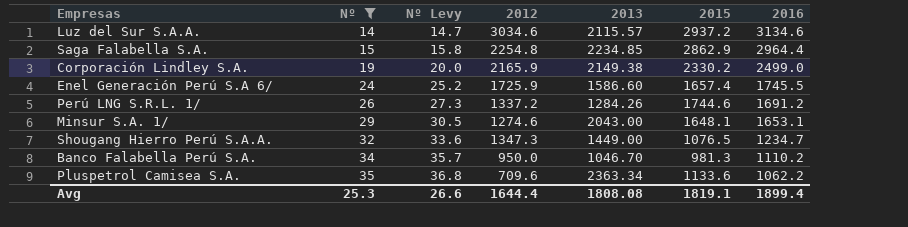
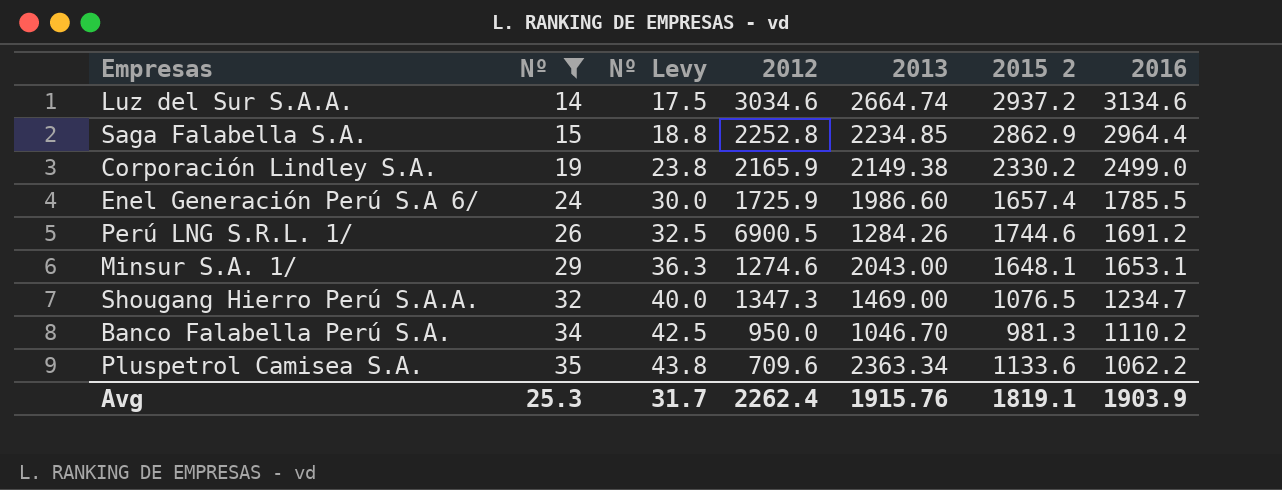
column Nº Levy | formula: [Nº] * 1.05 -> [Nº] * 1.25
column name: 2015 -> 2015 2
Luz del Sur S.A.A. | 2013: 2115.57 -> 2664.74
Saga Falabella S.A. | 2012: 2254.8 -> 2252.8
Enel Generación Perú S.A 6/ | 2013: 1586.60 -> 1986.60
Enel Generación Perú S.A 6/ | 2016: 1745.5 -> 1785.5
Perú LNG S.R.L. 1/ | 2012: 1337.2 -> 6900.5
Shougang Hierro Perú S.A.A. | 2013: 1449.00 -> 1469.00
Avg | Nº Levy: 26.6 -> 31.7
Avg | 2012: 1644.4 -> 2262.4
Avg | 2013: 1808.08 -> 1915.76
Avg | 2016: 1899.4 -> 1903.9

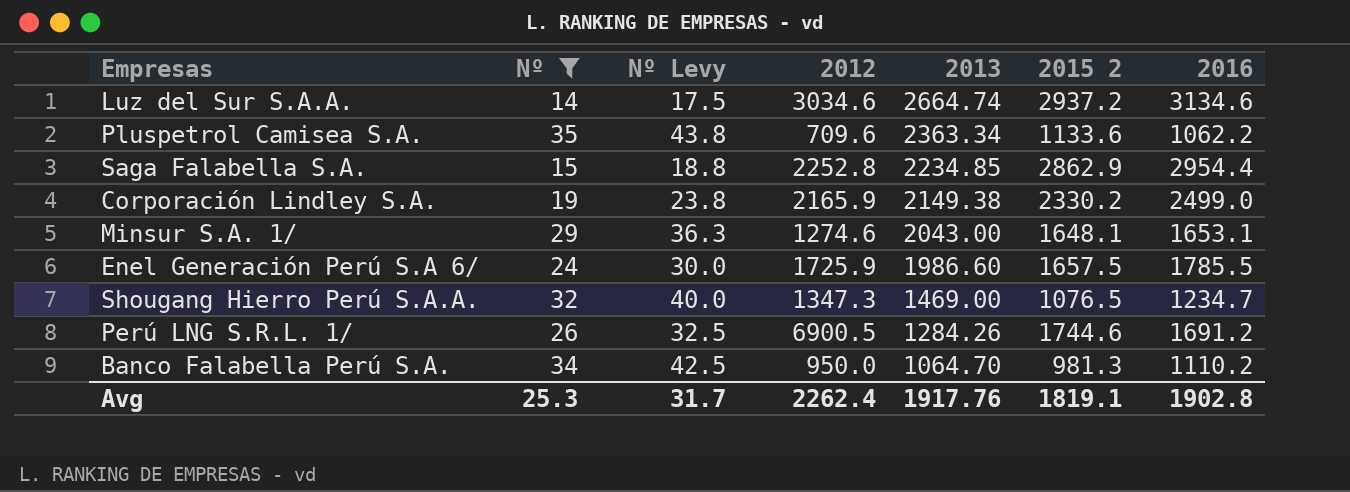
row order: Nº ascending -> 2013 descending
Saga Falabella S.A. | 2016: 2964.4 -> 2954.4
Enel Generación Perú S.A 6/ | 2015 2: 1657.4 -> 1657.5
Banco Falabella Perú S.A. | 2013: 1046.70 -> 1064.70
Avg | 2013: 1915.76 -> 1917.76
Avg | 2016: 1903.9 -> 1902.8

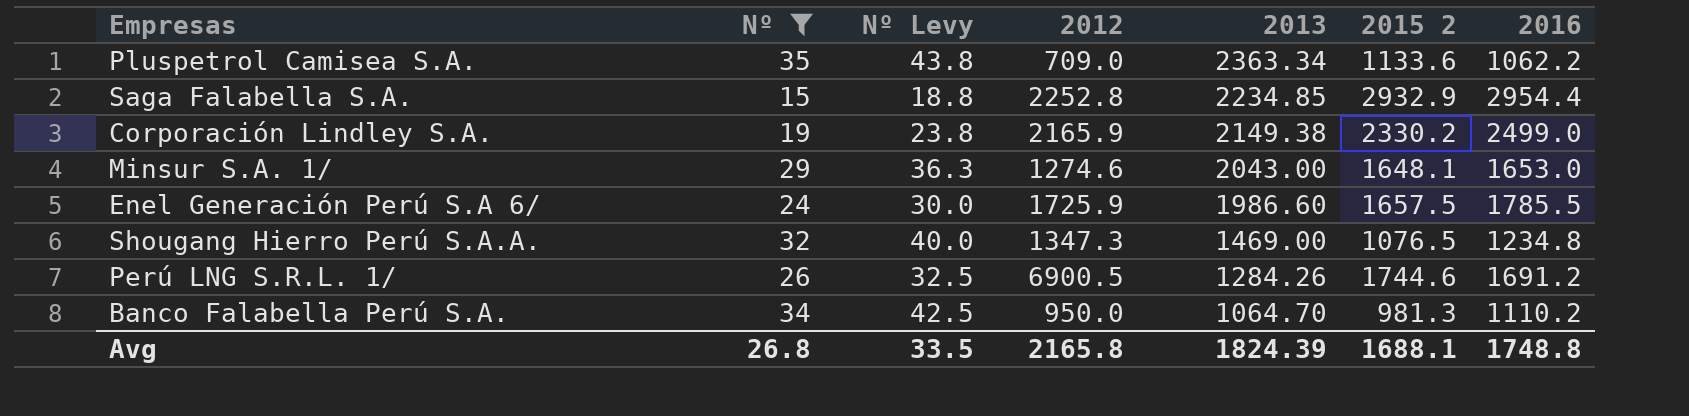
row Luz del Sur S.A.A.: 14 | 17.5 | 3034.6 | 2664.74 | 2937.2 | 3134.6 -> none
Pluspetrol Camisea S.A. | 2012: 709.6 -> 709.0
Saga Falabella S.A. | 2015 2: 2862.9 -> 2932.9
Minsur S.A. 1/ | 2016: 1653.1 -> 1653.0
Shougang Hierro Perú S.A.A. | 2016: 1234.7 -> 1234.8
Avg | Nº: 25.3 -> 26.8
Avg | Nº Levy: 31.7 -> 33.5
Avg | 2012: 2262.4 -> 2165.8
Avg | 2013: 1917.76 -> 1824.39
Avg | 2015 2: 1819.1 -> 1688.1
Avg | 2016: 1902.8 -> 1748.8

